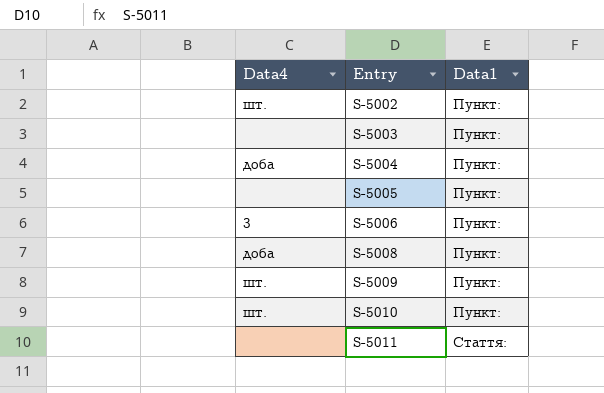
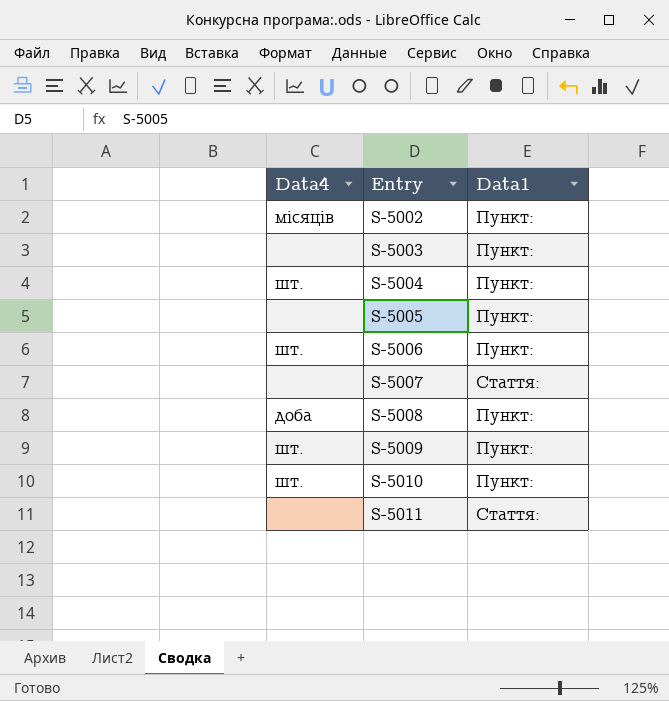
S-5002 | Data4: шт. -> місяців
S-5004 | Data4: доба -> шт.
S-5006 | Data4: 3 -> шт.
row S-5007: none -> none | Стаття:

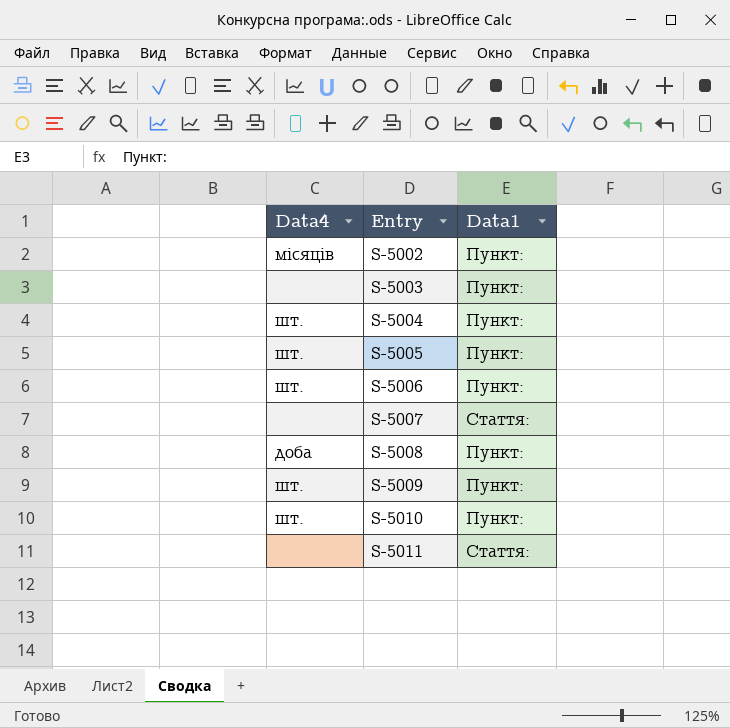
S-5005 | Data4: none -> шт.

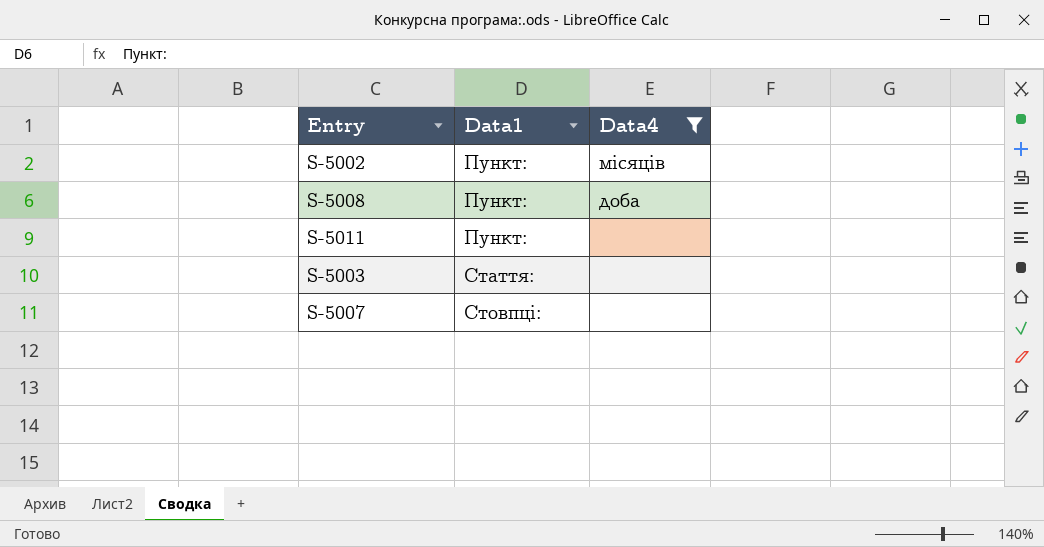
filter: none -> Data4 != шт.
row order: Entry ascending -> Data1 ascending
column Data4 | position: 1 -> 3
S-5011 | Data1: Стаття: -> Пункт:
S-5003 | Data1: Пункт: -> Стаття:
S-5007 | Data1: Стаття: -> Стовпці:

